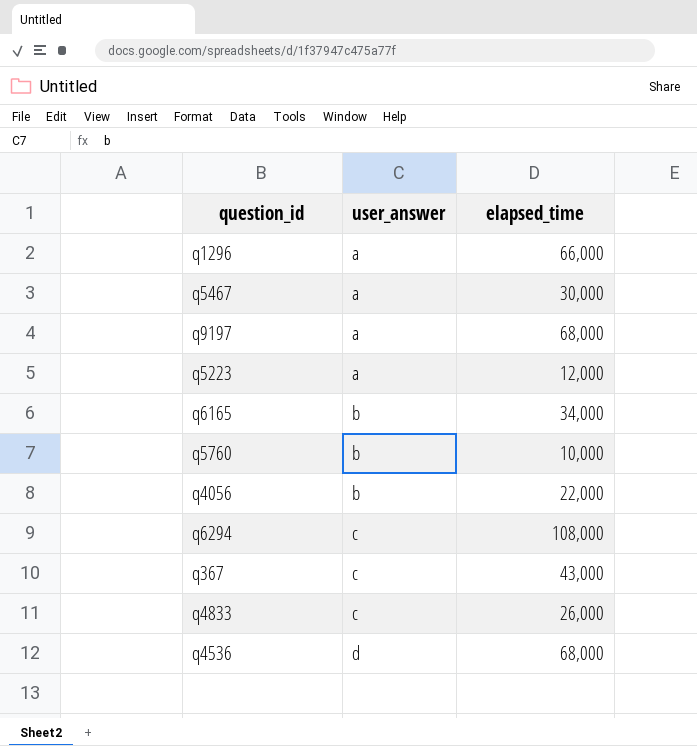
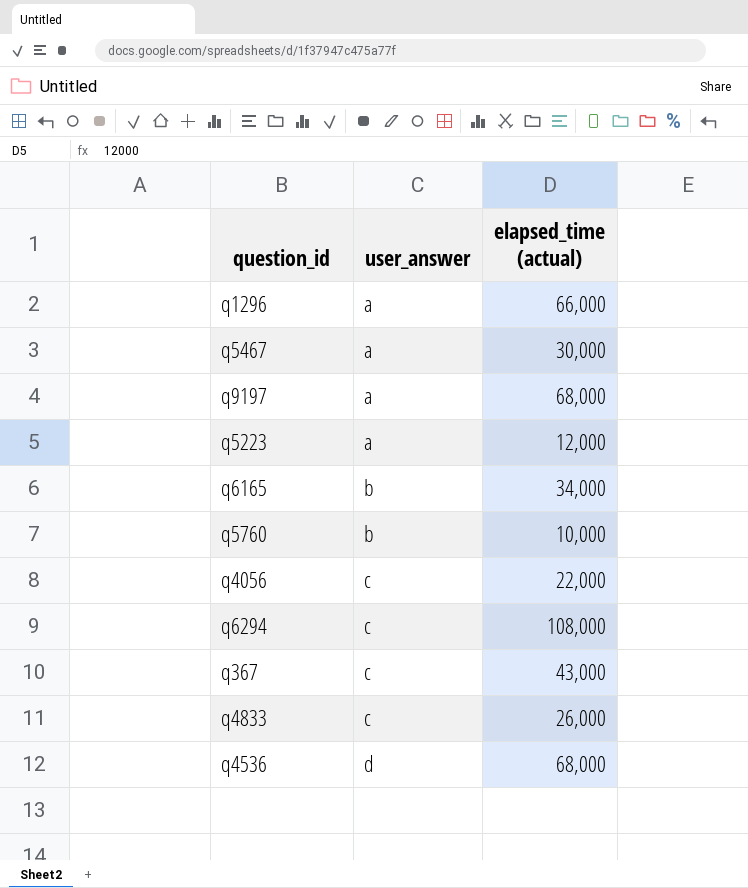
column name: elapsed_time -> elapsed_time (actual)
q4056 | user_answer: b -> c

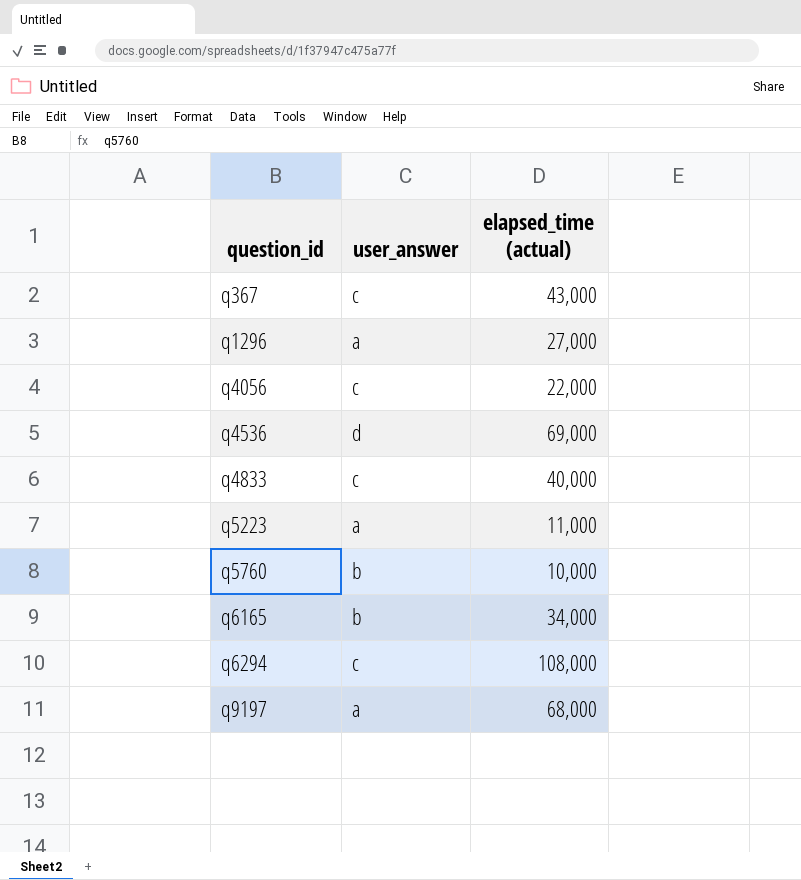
row order: user_answer ascending -> question_id ascending
row q5467: a | 30,000 -> none
q1296 | elapsed_time (actual): 66,000 -> 27,000
q4536 | elapsed_time (actual): 68,000 -> 69,000
q4833 | elapsed_time (actual): 26,000 -> 40,000
q5223 | elapsed_time (actual): 12,000 -> 11,000

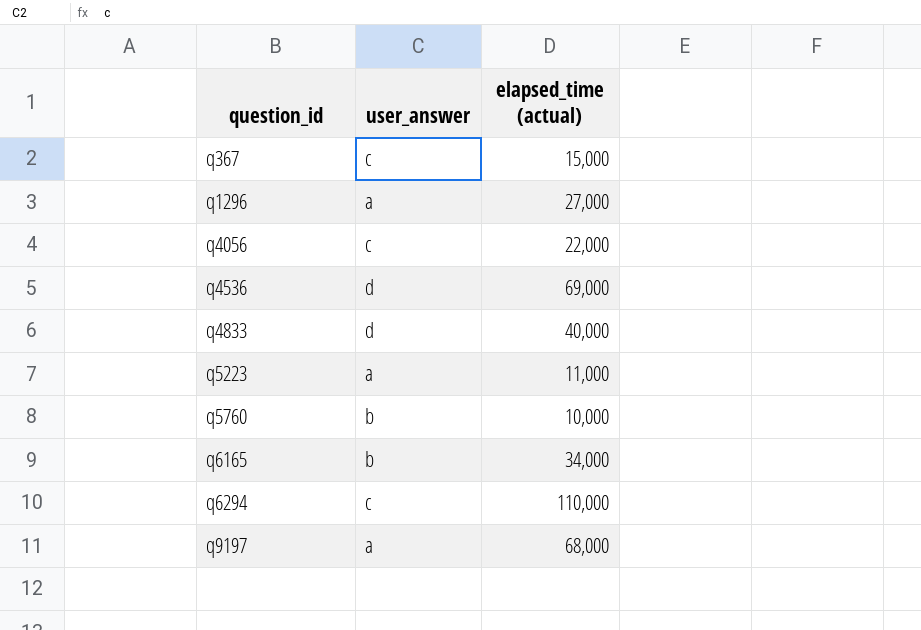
q367 | elapsed_time (actual): 43,000 -> 15,000
q4833 | user_answer: c -> d
q6294 | elapsed_time (actual): 108,000 -> 110,000

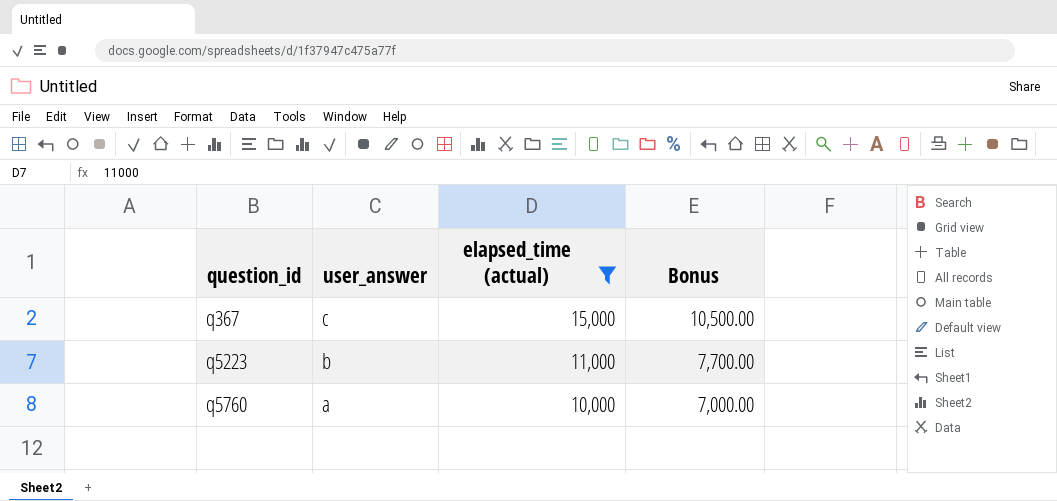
filter: none -> elapsed_time (actual) <= 15,000
column Bonus | formula: none -> [elapsed_time (actual)] * 0.7
q5223 | user_answer: a -> b
q5760 | user_answer: b -> a

